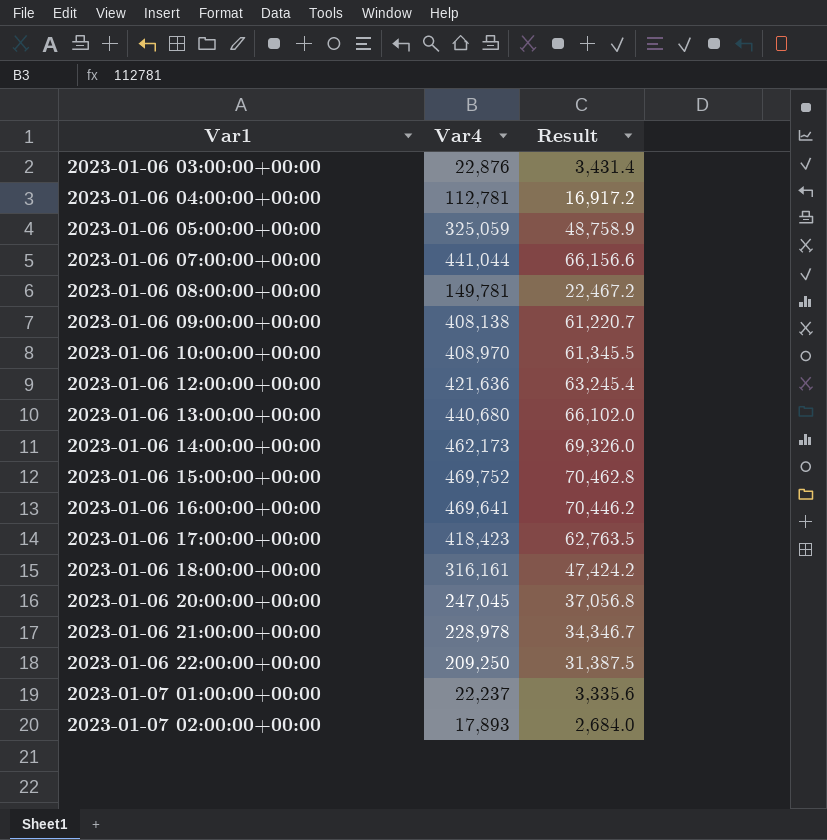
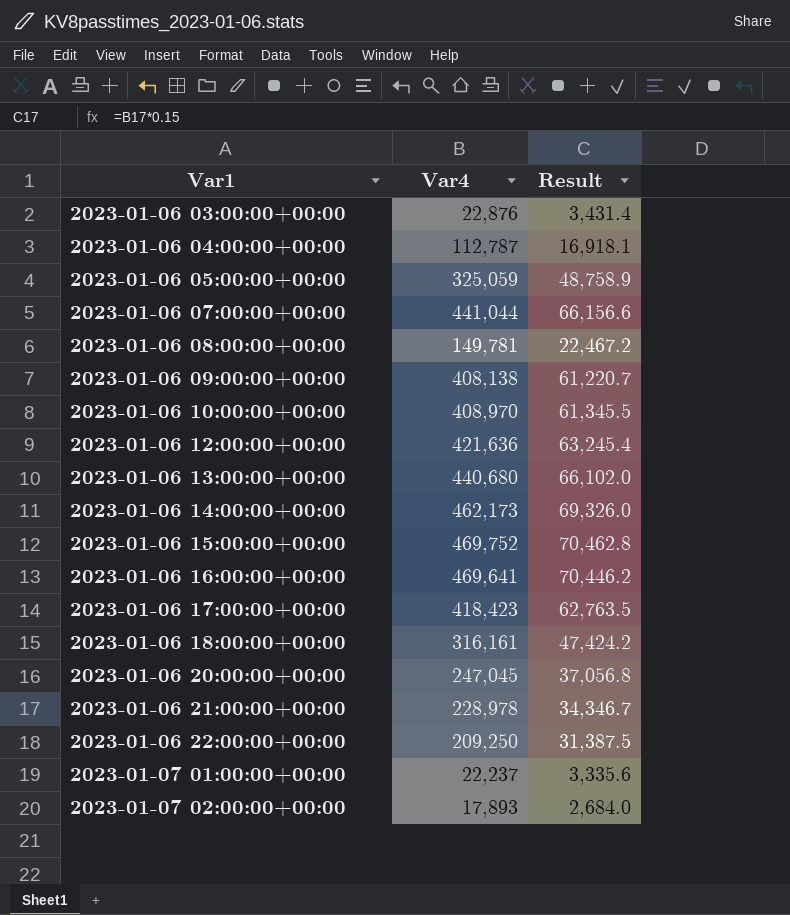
2023-01-06 04:00:00+00:00 | Var4: 112,781 -> 112,787
2023-01-06 04:00:00+00:00 | Result: 16,917.2 -> 16,918.1

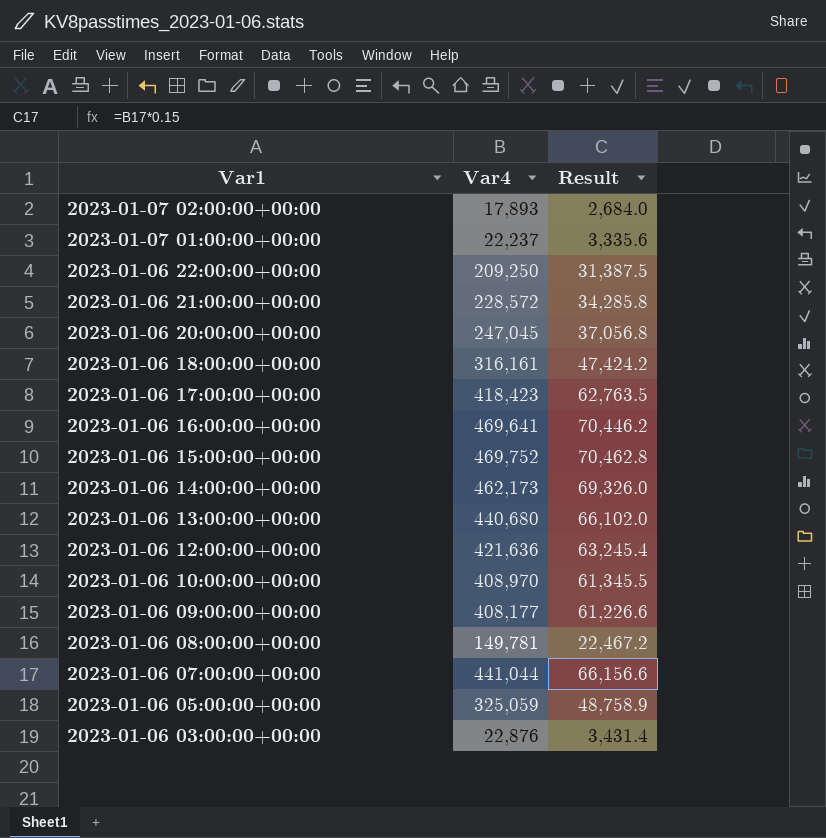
row order: Var1 ascending -> Var1 descending
row 2023-01-06 04:00:00+00:00: 112,787 | 16,918.1 -> none
2023-01-06 21:00:00+00:00 | Var4: 228,978 -> 228,572
2023-01-06 21:00:00+00:00 | Result: 34,346.7 -> 34,285.8
2023-01-06 09:00:00+00:00 | Var4: 408,138 -> 408,177
2023-01-06 09:00:00+00:00 | Result: 61,220.7 -> 61,226.6

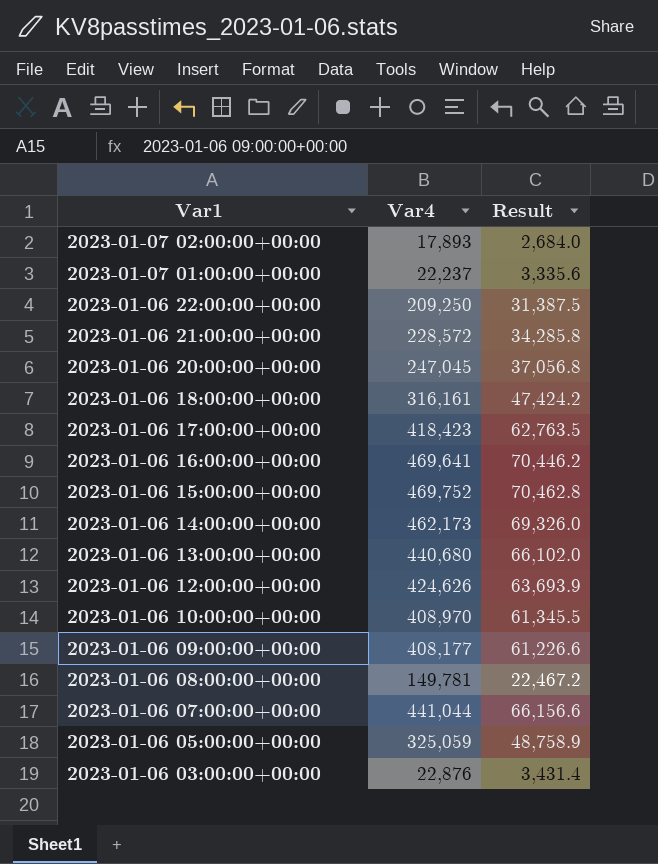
2023-01-06 12:00:00+00:00 | Var4: 421,636 -> 424,626
2023-01-06 12:00:00+00:00 | Result: 63,245.4 -> 63,693.9

